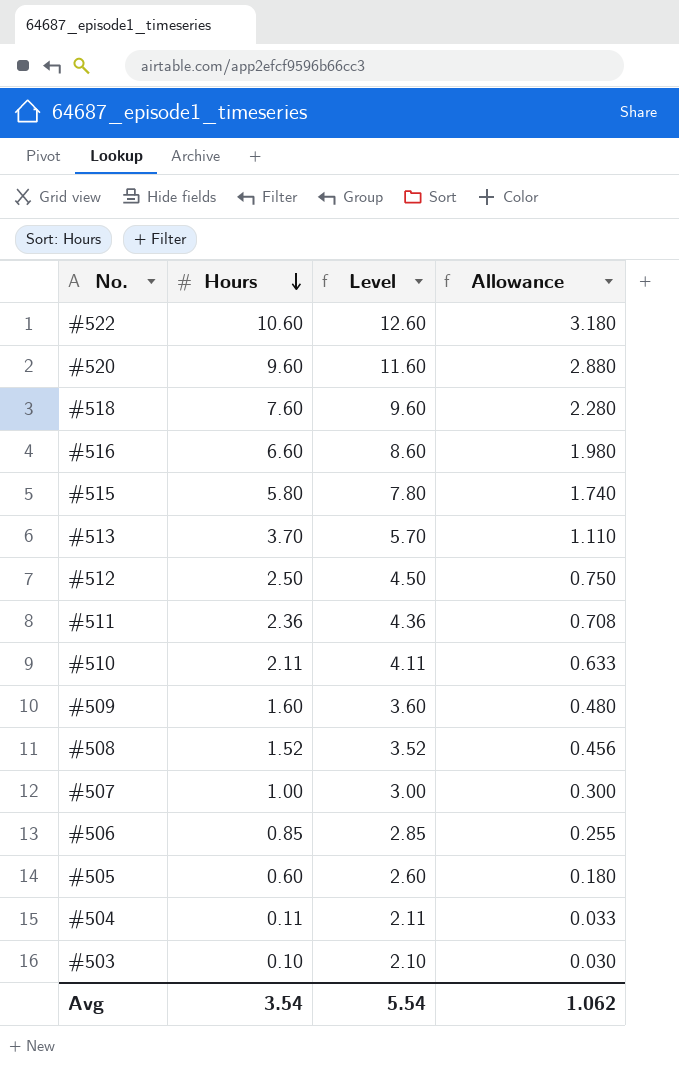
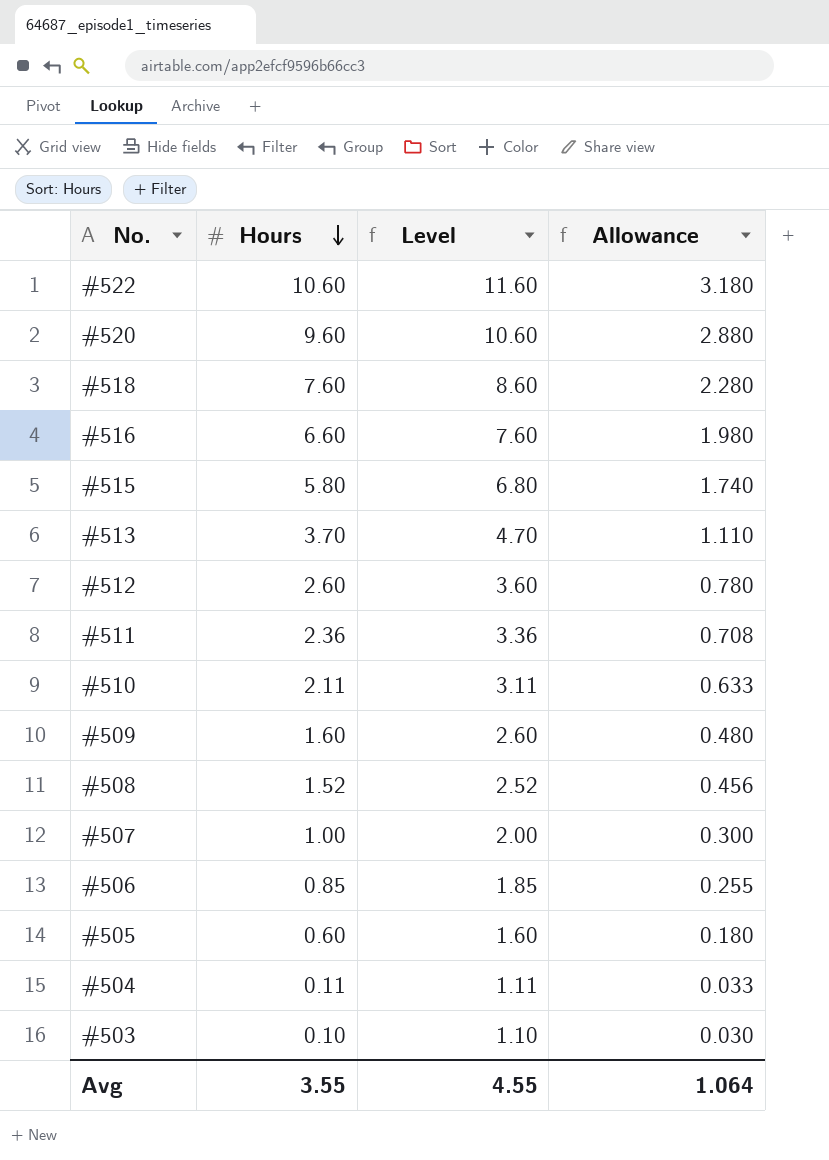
column Level | formula: [Hours] + 2 -> [Hours] + 1
#512 | Hours: 2.50 -> 2.60
#512 | Allowance: 0.750 -> 0.780
Avg | Hours: 3.54 -> 3.55
Avg | Level: 5.54 -> 4.55
Avg | Allowance: 1.062 -> 1.064

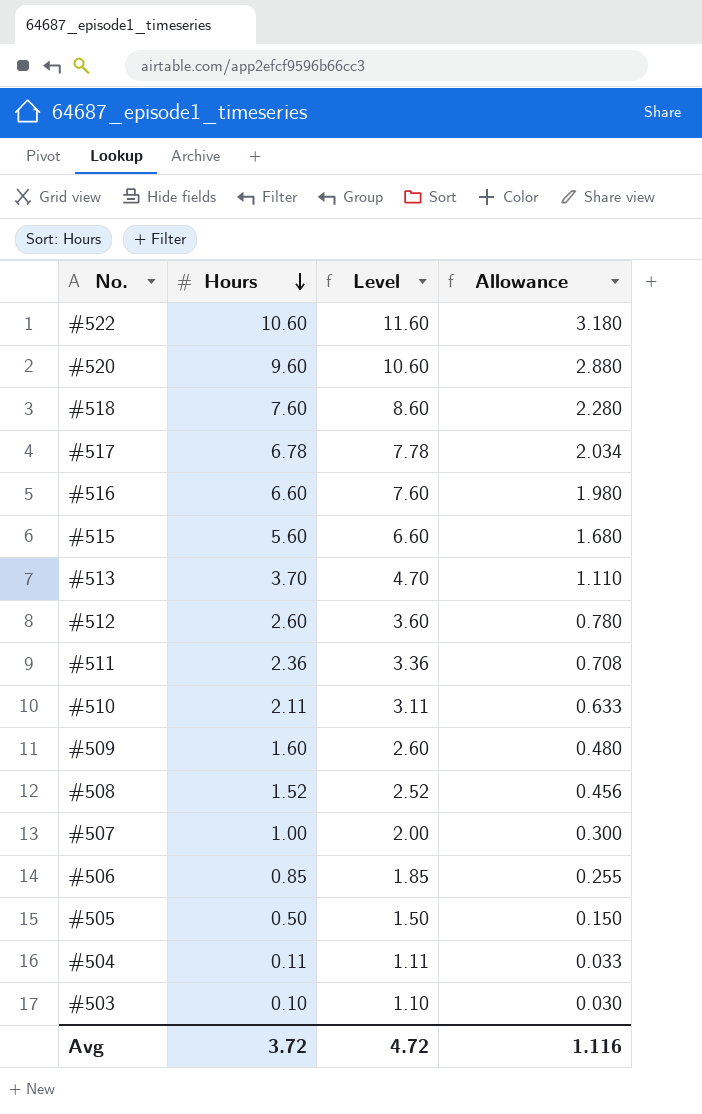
row #517: none -> 6.78 | 7.78 | 2.034
#515 | Hours: 5.80 -> 5.60
#515 | Level: 6.80 -> 6.60
#515 | Allowance: 1.740 -> 1.680
#505 | Hours: 0.60 -> 0.50
#505 | Level: 1.60 -> 1.50
#505 | Allowance: 0.180 -> 0.150
Avg | Hours: 3.55 -> 3.72
Avg | Level: 4.55 -> 4.72
Avg | Allowance: 1.064 -> 1.116

